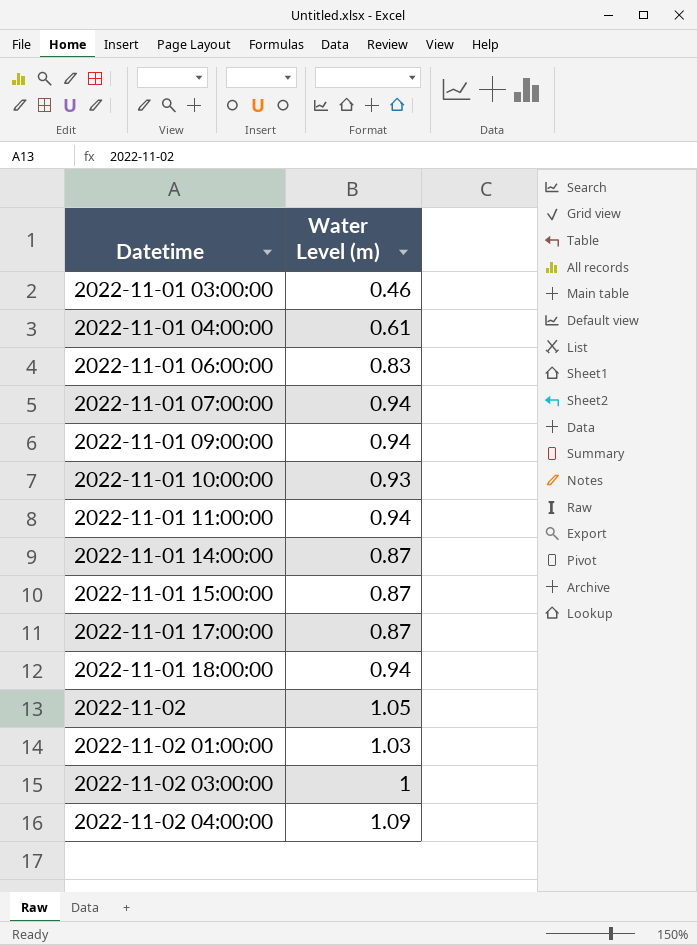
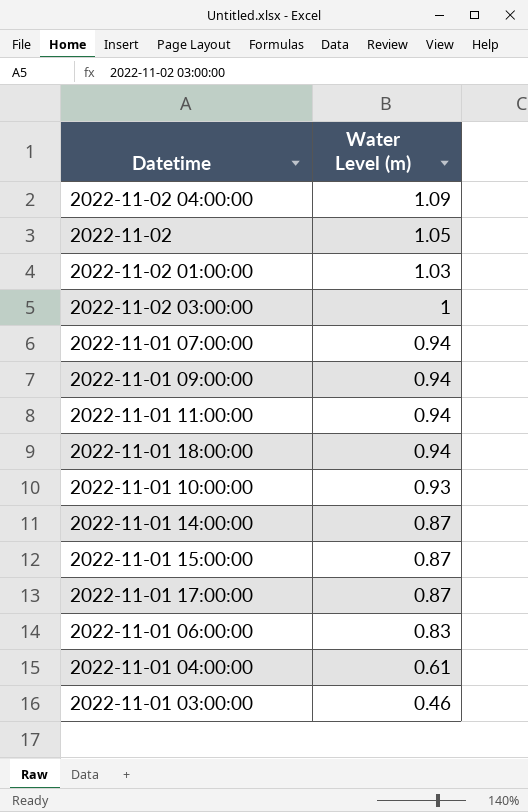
row order: Datetime ascending -> Water Level (m) descending

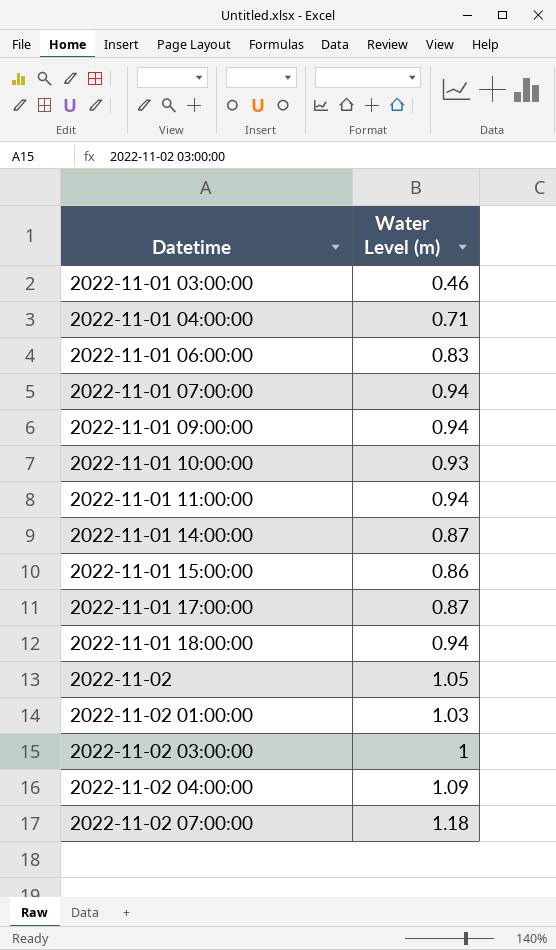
row order: Water Level (m) descending -> Datetime ascending
2022-11-01 04:00:00 | Water Level (m): 0.61 -> 0.71
2022-11-01 15:00:00 | Water Level (m): 0.87 -> 0.86
row 2022-11-02 07:00:00: none -> 1.18

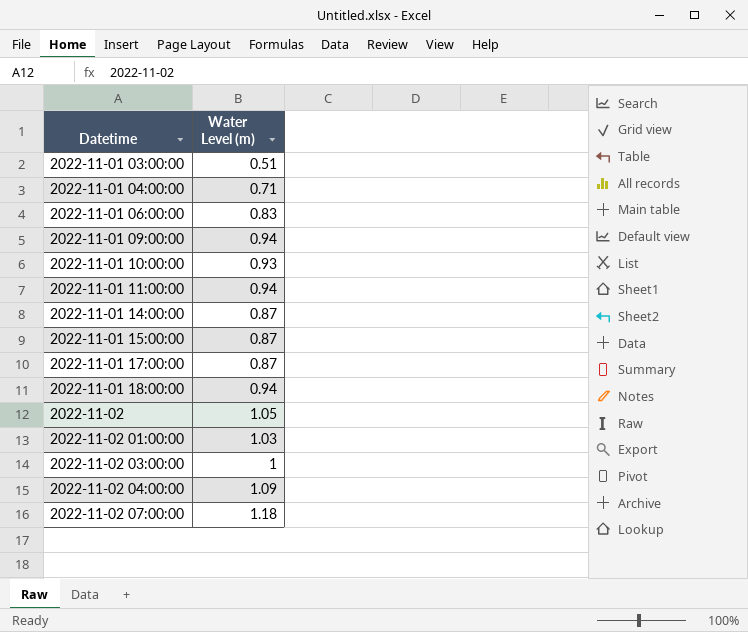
row 2022-11-01 07:00:00: 0.94 -> none
2022-11-01 03:00:00 | Water Level (m): 0.46 -> 0.51
2022-11-01 15:00:00 | Water Level (m): 0.86 -> 0.87

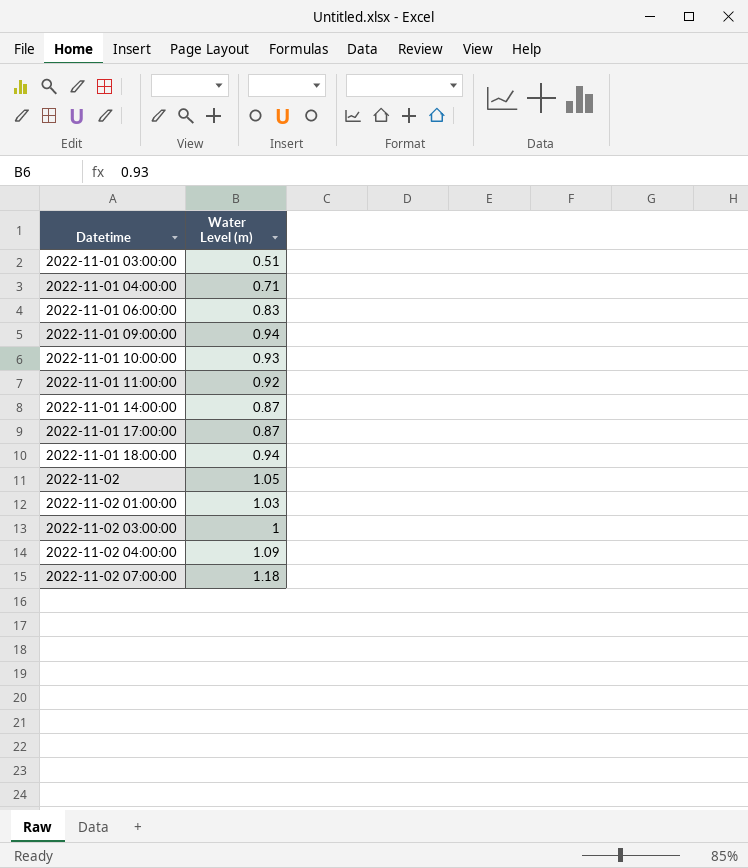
row 2022-11-01 15:00:00: 0.87 -> none
2022-11-01 11:00:00 | Water Level (m): 0.94 -> 0.92

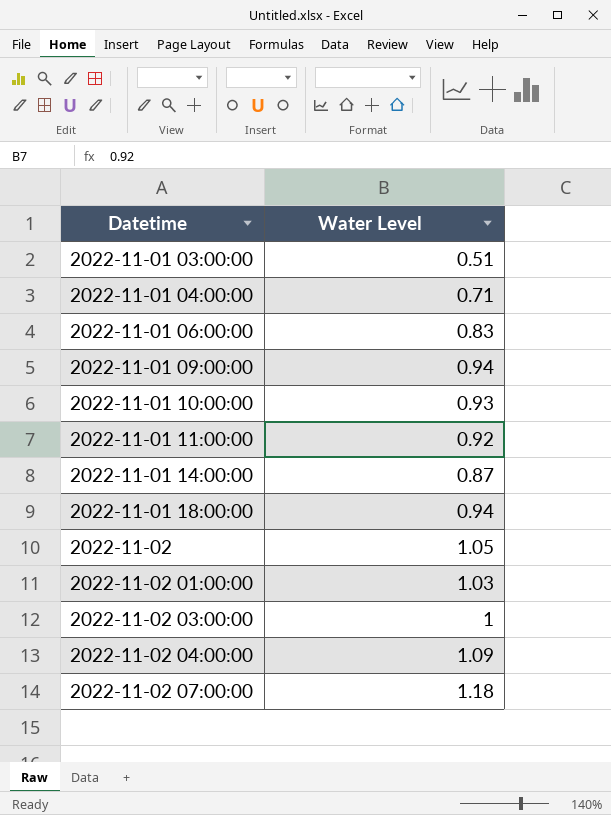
column name: Water Level (m) -> Water Level
row 2022-11-01 17:00:00: 0.87 -> none

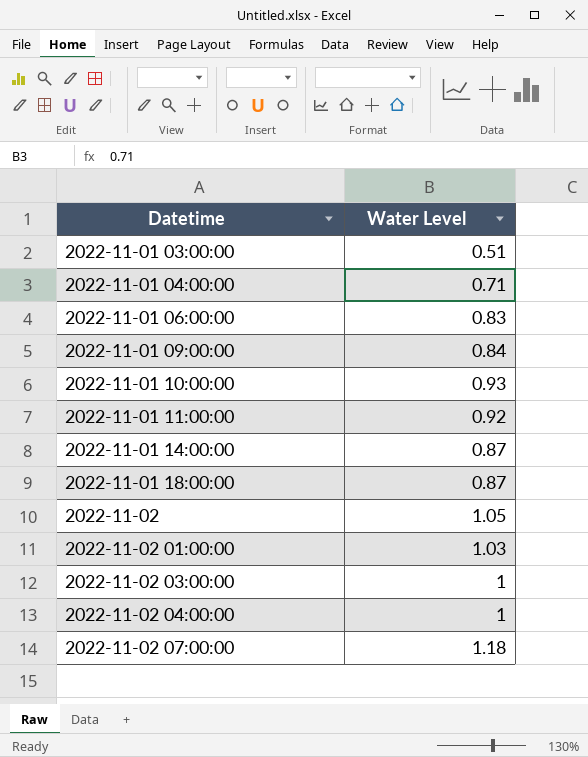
2022-11-01 09:00:00 | Water Level: 0.94 -> 0.84
2022-11-01 18:00:00 | Water Level: 0.94 -> 0.87
2022-11-02 04:00:00 | Water Level: 1.09 -> 1

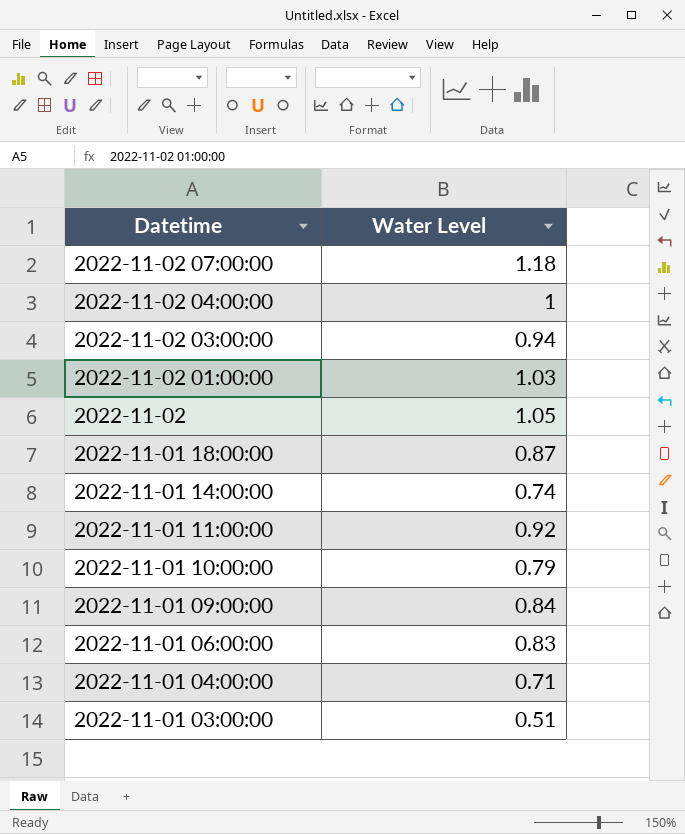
row order: Datetime ascending -> Datetime descending
2022-11-02 03:00:00 | Water Level: 1 -> 0.94
2022-11-01 14:00:00 | Water Level: 0.87 -> 0.74
2022-11-01 10:00:00 | Water Level: 0.93 -> 0.79

